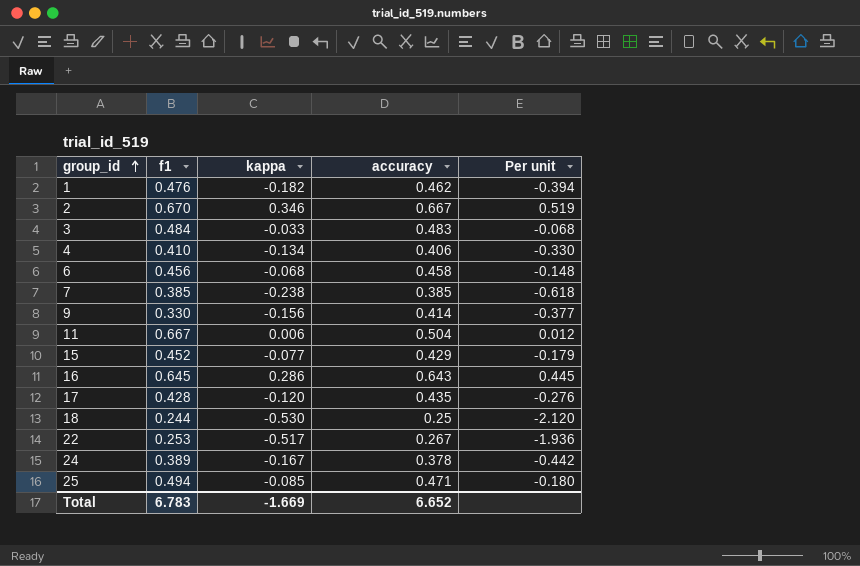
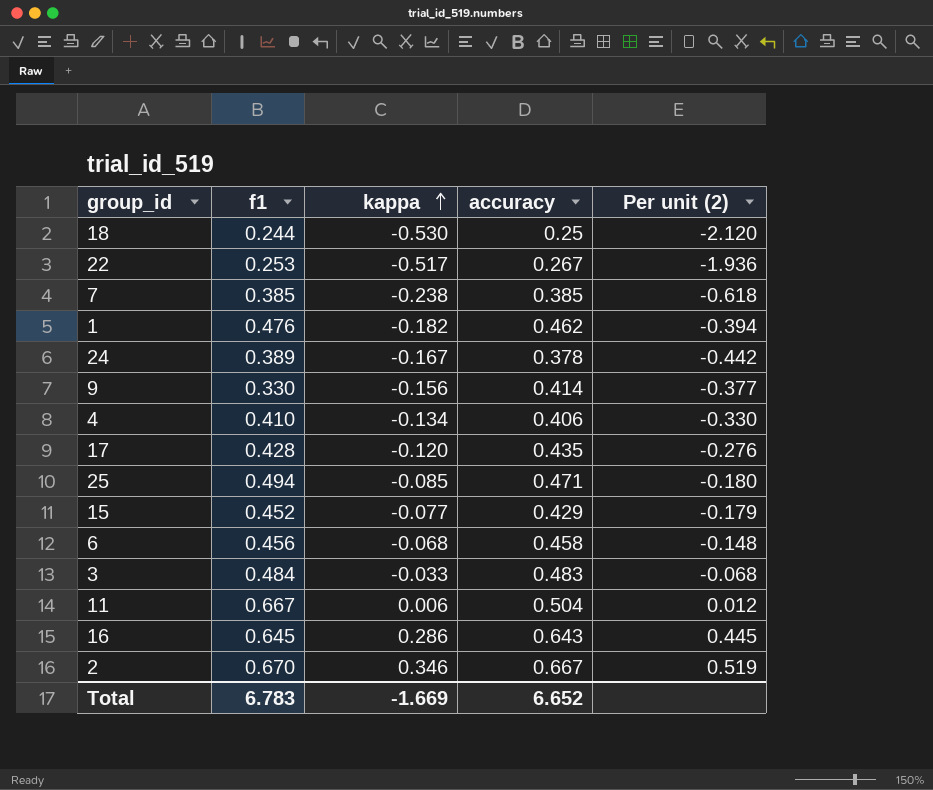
row order: group_id ascending -> kappa ascending
column name: Per unit -> Per unit (2)

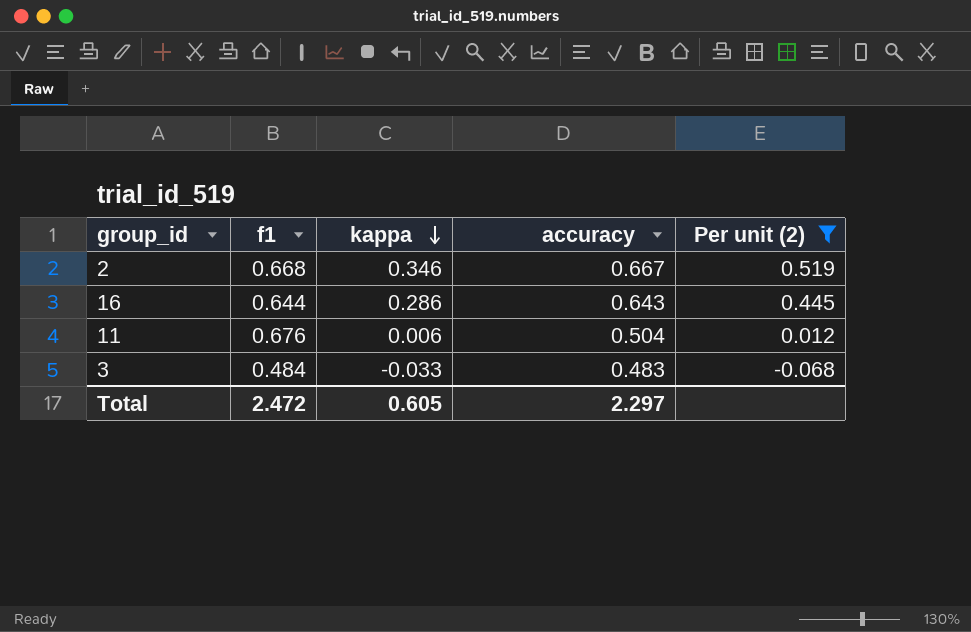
filter: none -> Per unit (2) >= -0.068
row order: kappa ascending -> kappa descending
2 | f1: 0.670 -> 0.668
16 | f1: 0.645 -> 0.644
11 | f1: 0.667 -> 0.676
Total | f1: 6.783 -> 2.472
Total | kappa: -1.669 -> 0.605
Total | accuracy: 6.652 -> 2.297

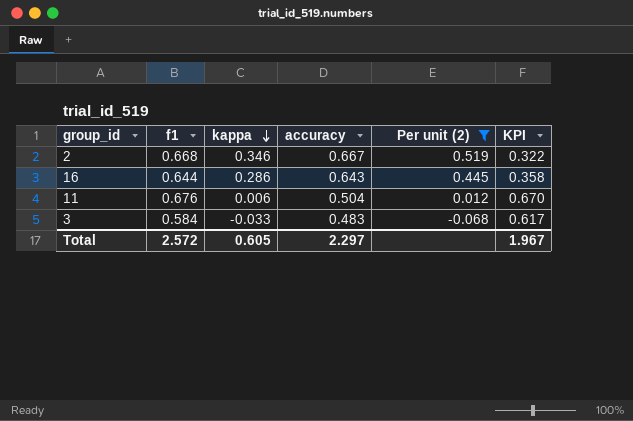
column KPI | formula: none -> [f1] - [kappa]
3 | f1: 0.484 -> 0.584
Total | f1: 2.472 -> 2.572

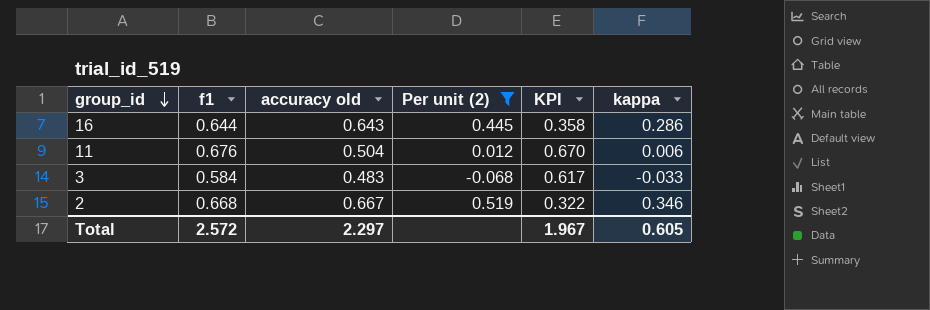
row order: kappa descending -> group_id descending
column name: accuracy -> accuracy old
column kappa | position: 3 -> 6

